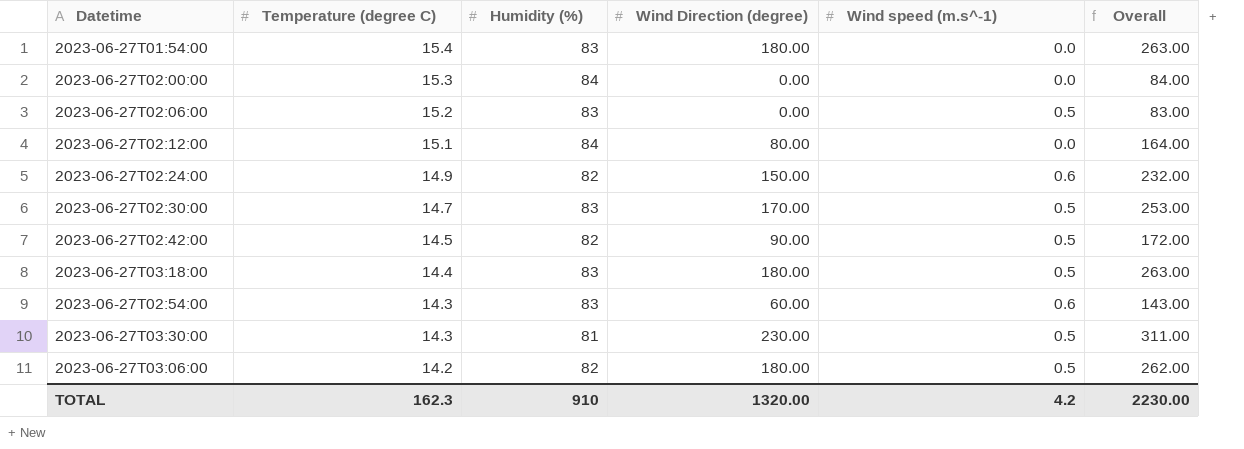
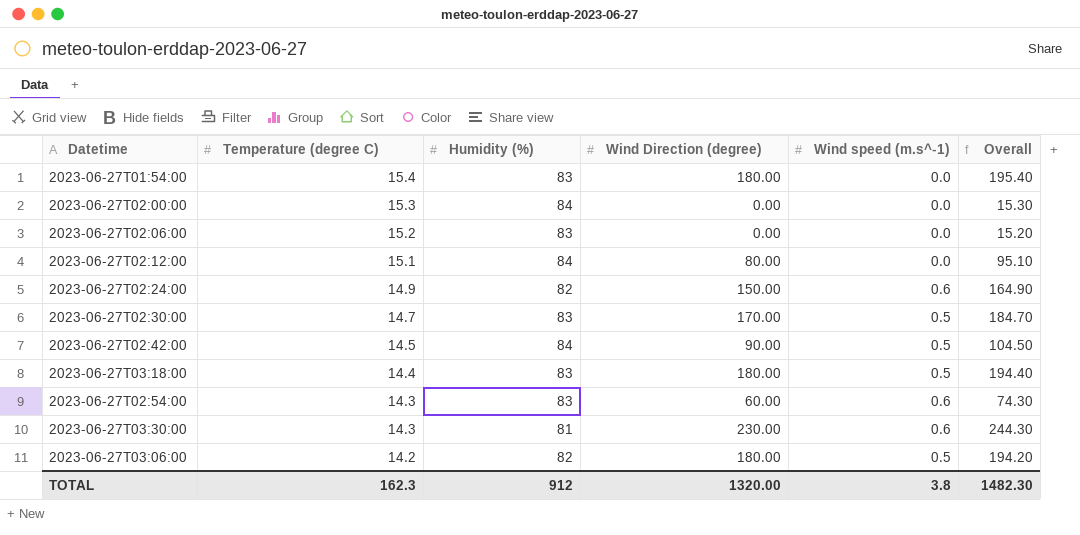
column Overall | formula: [Humidity (%)] + [Wind Direction (degree)] -> [Temperature (degree C)] + [Wind Direction (degree)]
2023-06-27T02:06:00 | Wind speed (m.s^-1): 0.5 -> 0.0
2023-06-27T02:42:00 | Humidity (%): 82 -> 84
2023-06-27T03:30:00 | Wind speed (m.s^-1): 0.5 -> 0.6
TOTAL | Humidity (%): 910 -> 912
TOTAL | Wind speed (m.s^-1): 4.2 -> 3.8
TOTAL | Overall: 2230.00 -> 1482.30

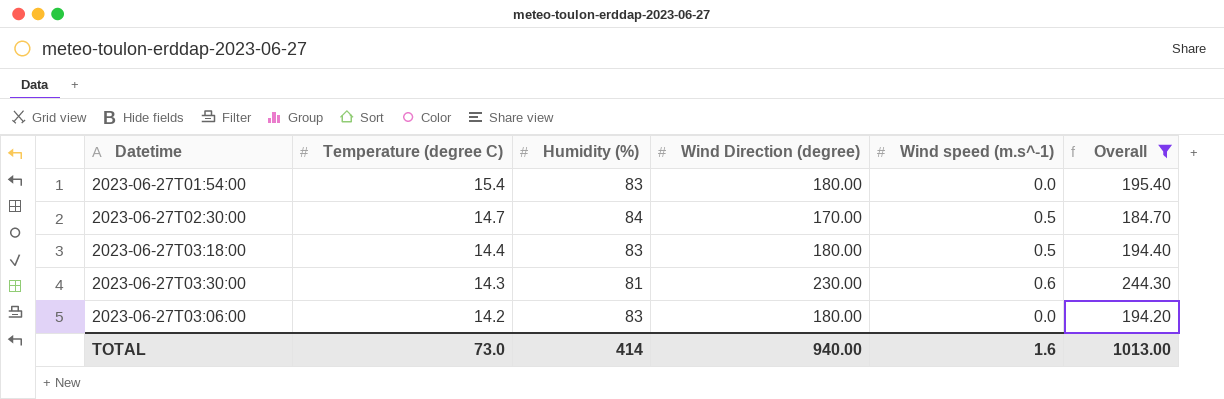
filter: none -> Overall >= 184.70
2023-06-27T02:30:00 | Humidity (%): 83 -> 84
2023-06-27T03:06:00 | Humidity (%): 82 -> 83
2023-06-27T03:06:00 | Wind speed (m.s^-1): 0.5 -> 0.0
TOTAL | Temperature (degree C): 162.3 -> 73.0
TOTAL | Humidity (%): 912 -> 414
TOTAL | Wind Direction (degree): 1320.00 -> 940.00
TOTAL | Wind speed (m.s^-1): 3.8 -> 1.6
TOTAL | Overall: 1482.30 -> 1013.00

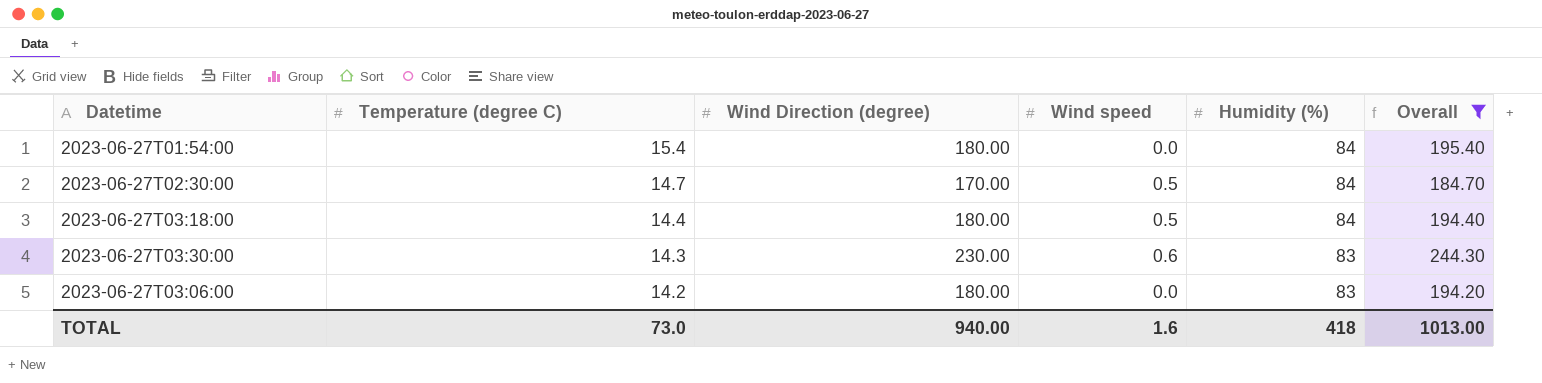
column name: Wind speed (m.s^-1) -> Wind speed
column Humidity (%) | position: 3 -> 5
2023-06-27T01:54:00 | Humidity (%): 83 -> 84
2023-06-27T03:18:00 | Humidity (%): 83 -> 84
2023-06-27T03:30:00 | Humidity (%): 81 -> 83
TOTAL | Humidity (%): 414 -> 418

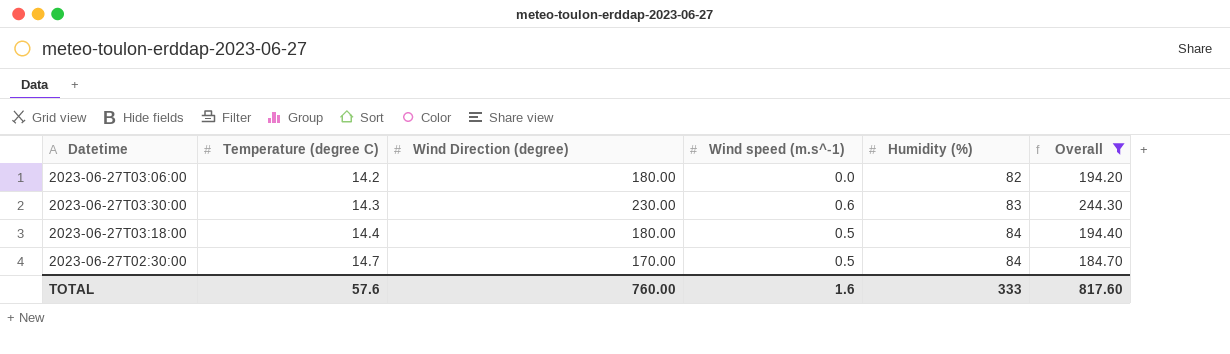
row order: Temperature (degree C) descending -> Temperature (degree C) ascending
column name: Wind speed -> Wind speed (m.s^-1)
row 2023-06-27T01:54:00: 15.4 | 180.00 | 0.0 | 84 | 195.40 -> none
2023-06-27T03:06:00 | Humidity (%): 83 -> 82
TOTAL | Temperature (degree C): 73.0 -> 57.6
TOTAL | Wind Direction (degree): 940.00 -> 760.00
TOTAL | Humidity (%): 418 -> 333
TOTAL | Overall: 1013.00 -> 817.60

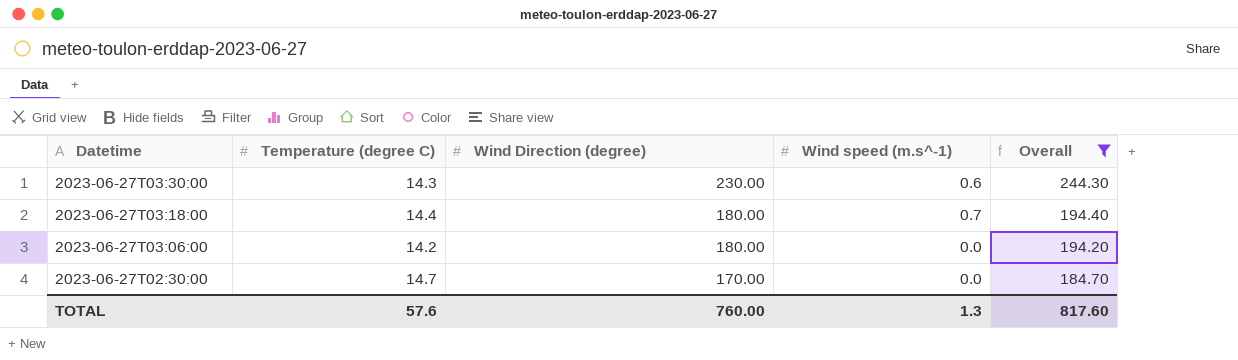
row order: Temperature (degree C) ascending -> Datetime descending
column Humidity (%) | position: 5 -> none
2023-06-27T03:18:00 | Wind speed (m.s^-1): 0.5 -> 0.7
2023-06-27T02:30:00 | Wind speed (m.s^-1): 0.5 -> 0.0
TOTAL | Wind speed (m.s^-1): 1.6 -> 1.3

